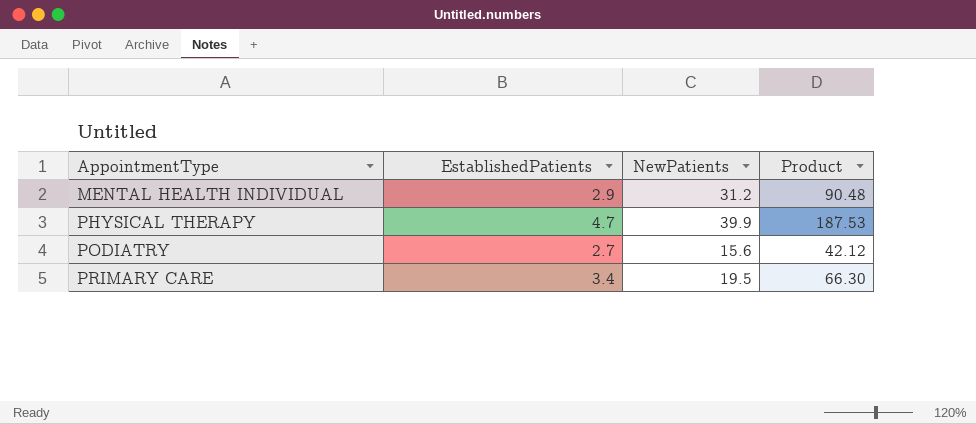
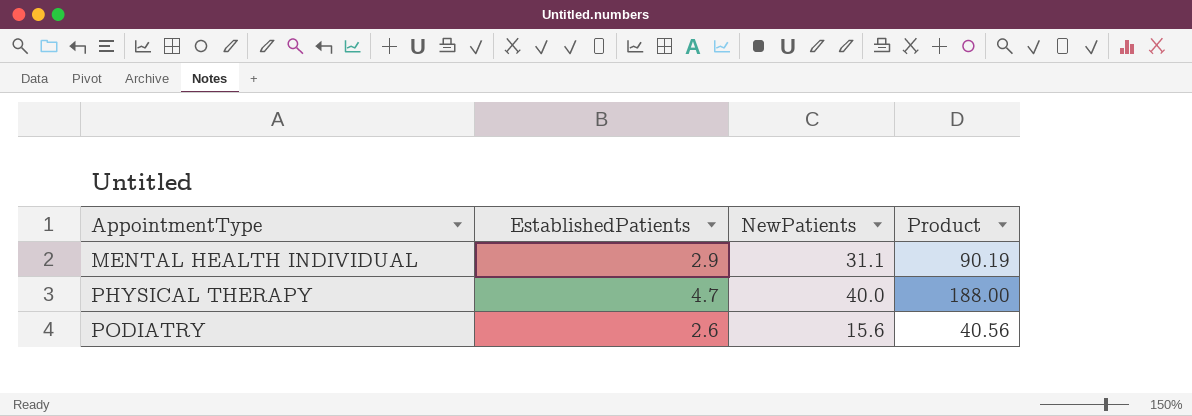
row PRIMARY CARE: 3.4 | 19.5 | 66.30 -> none
MENTAL HEALTH INDIVIDUAL | NewPatients: 31.2 -> 31.1
MENTAL HEALTH INDIVIDUAL | Product: 90.48 -> 90.19
PHYSICAL THERAPY | NewPatients: 39.9 -> 40.0
PHYSICAL THERAPY | Product: 187.53 -> 188.00
PODIATRY | EstablishedPatients: 2.7 -> 2.6
PODIATRY | Product: 42.12 -> 40.56

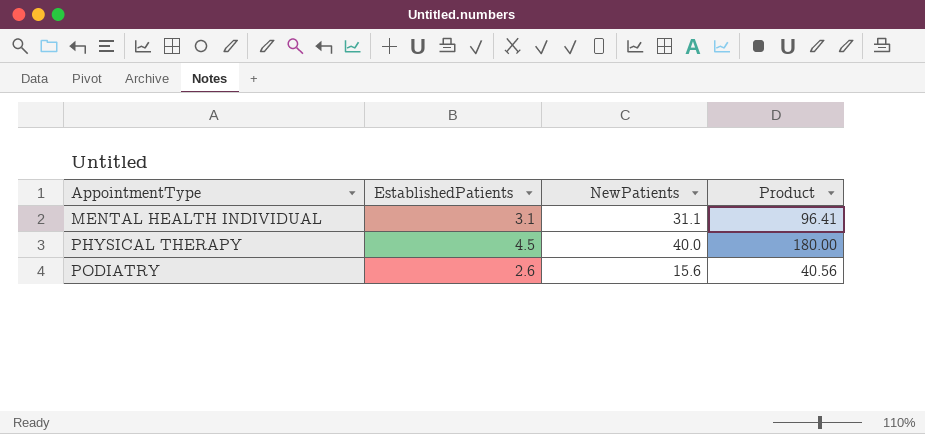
MENTAL HEALTH INDIVIDUAL | EstablishedPatients: 2.9 -> 3.1
MENTAL HEALTH INDIVIDUAL | Product: 90.19 -> 96.41
PHYSICAL THERAPY | EstablishedPatients: 4.7 -> 4.5
PHYSICAL THERAPY | Product: 188.00 -> 180.00

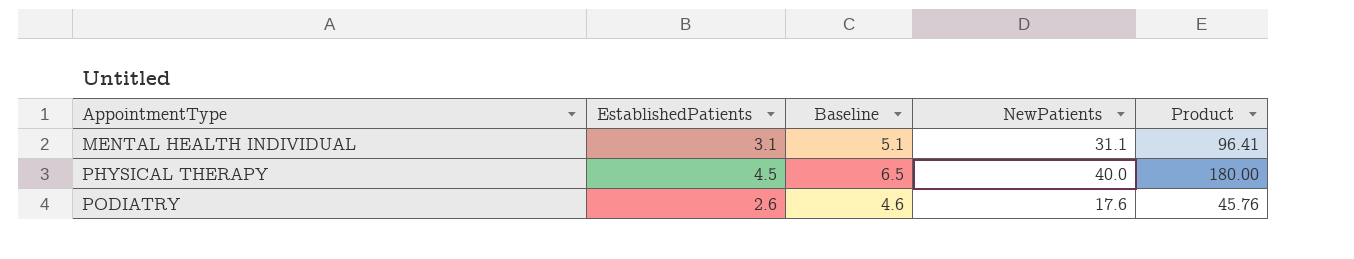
column Baseline | formula: none -> [EstablishedPatients] + 2
PODIATRY | NewPatients: 15.6 -> 17.6
PODIATRY | Product: 40.56 -> 45.76

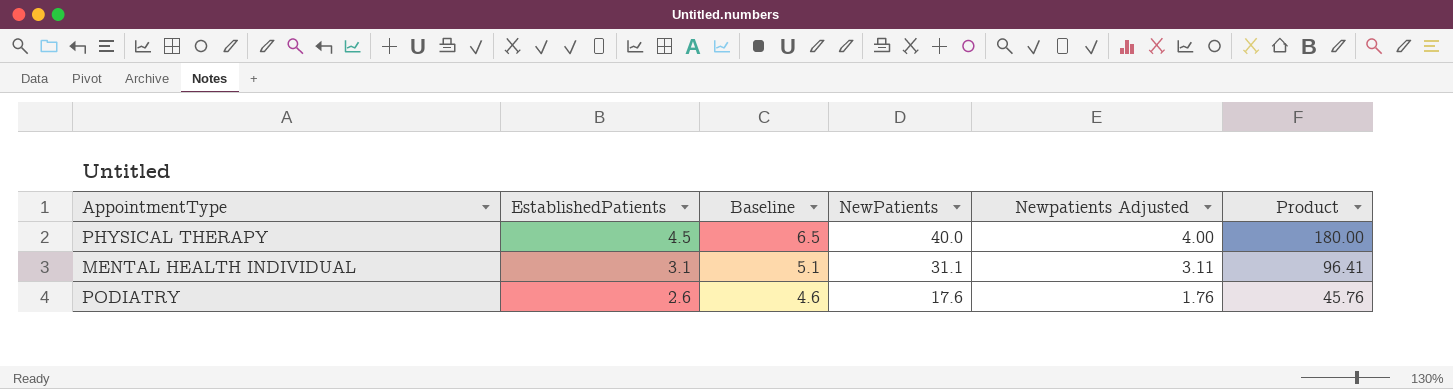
row order: AppointmentType ascending -> EstablishedPatients descending
column Newpatients Adjusted | formula: none -> [NewPatients] * 0.1

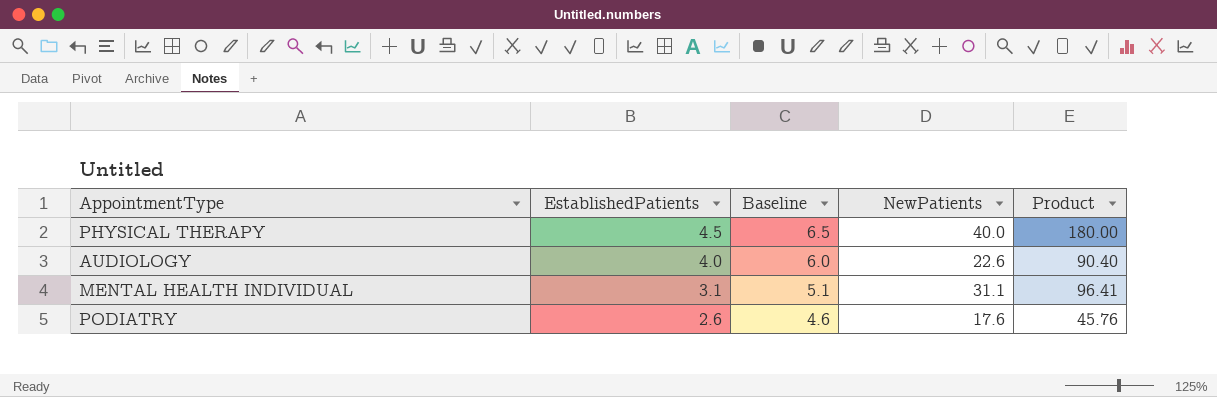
column Newpatients Adjusted | formula: [NewPatients] * 0.1 -> none
row AUDIOLOGY: none -> 4.0 | 6.0 | 22.6 | 90.40

